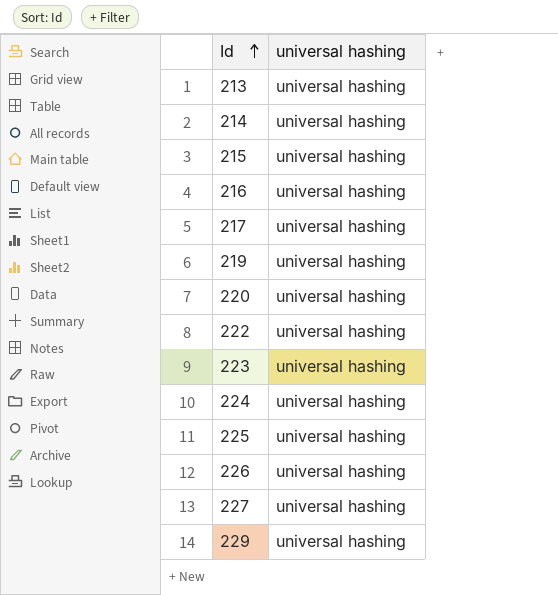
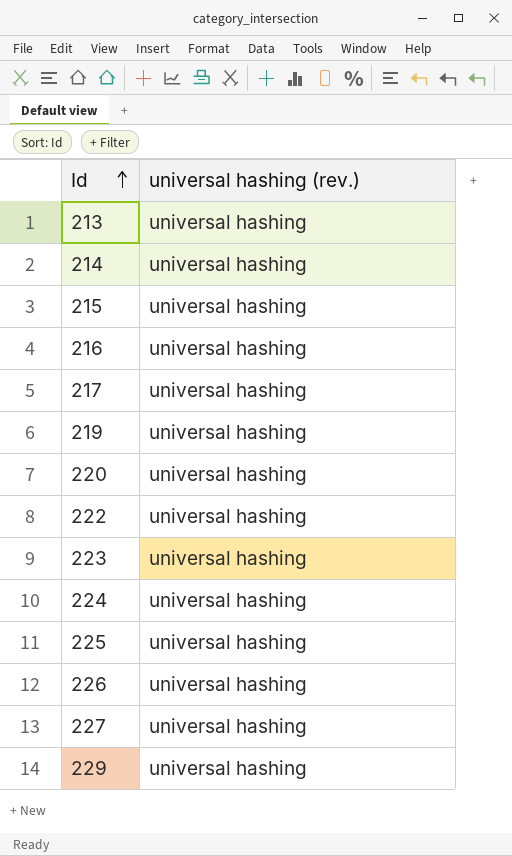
column name: universal hashing -> universal hashing (rev.)

